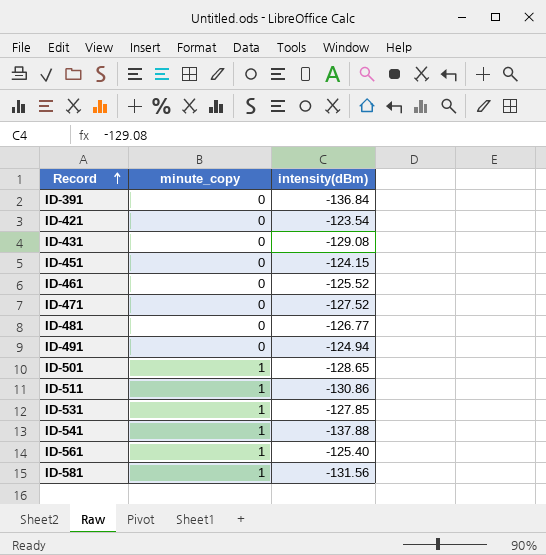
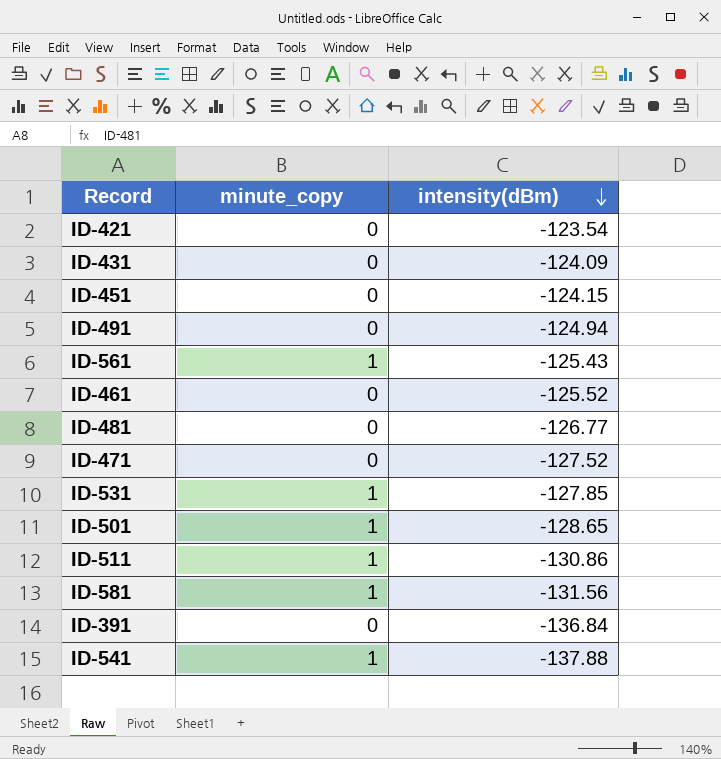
row order: Record ascending -> intensity(dBm) descending
ID-431 | intensity(dBm): -129.08 -> -124.09
ID-561 | intensity(dBm): -125.40 -> -125.43

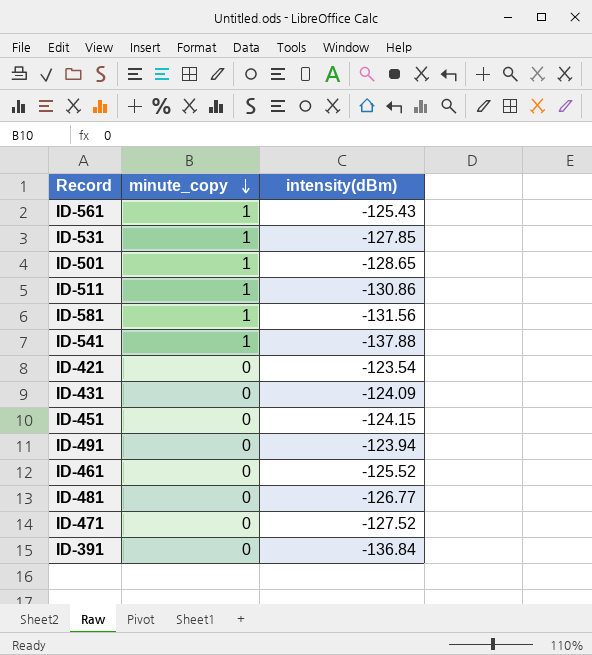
row order: intensity(dBm) descending -> minute_copy descending
ID-491 | intensity(dBm): -124.94 -> -123.94

